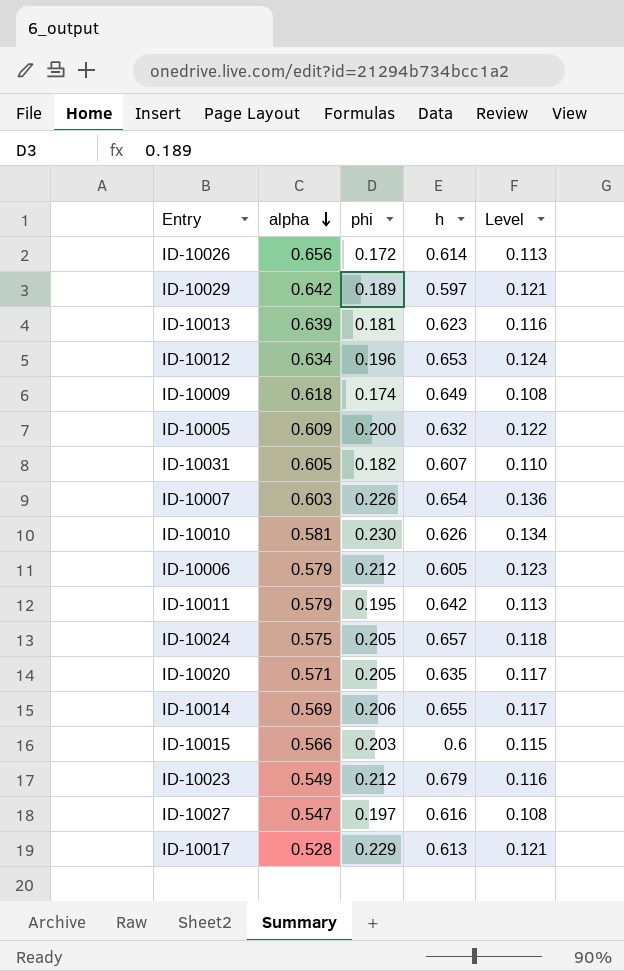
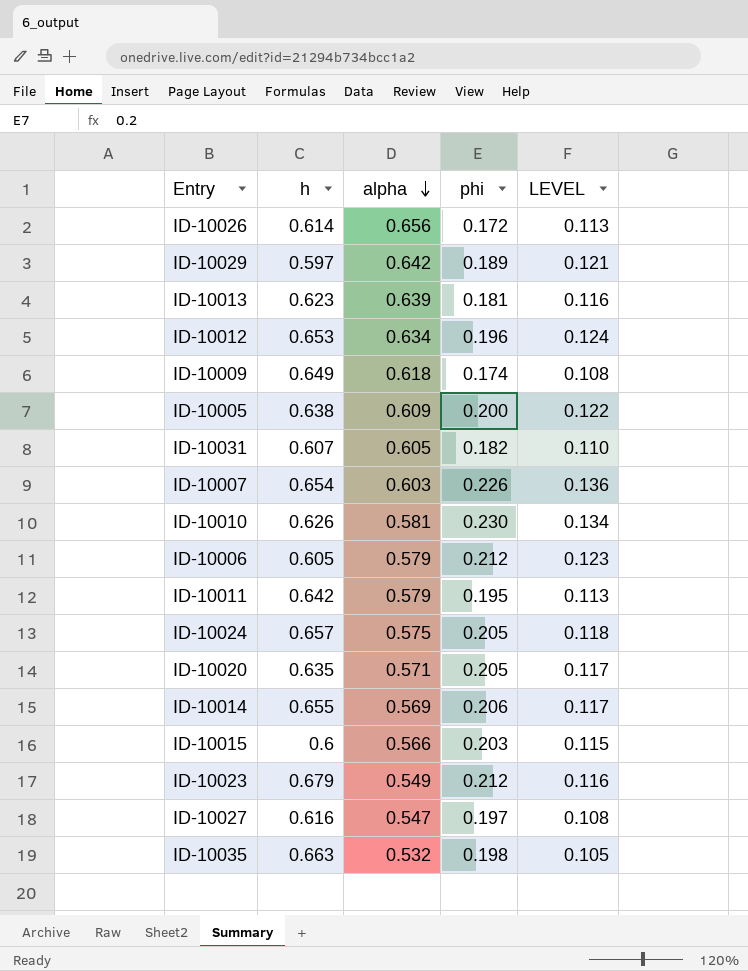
column h | position: 4 -> 2
column name: Level -> LEVEL
row ID-10017: 0.528 | 0.229 | 0.613 | 0.121 -> none
ID-10005 | h: 0.632 -> 0.638
row ID-10035: none -> 0.663 | 0.532 | 0.198 | 0.105

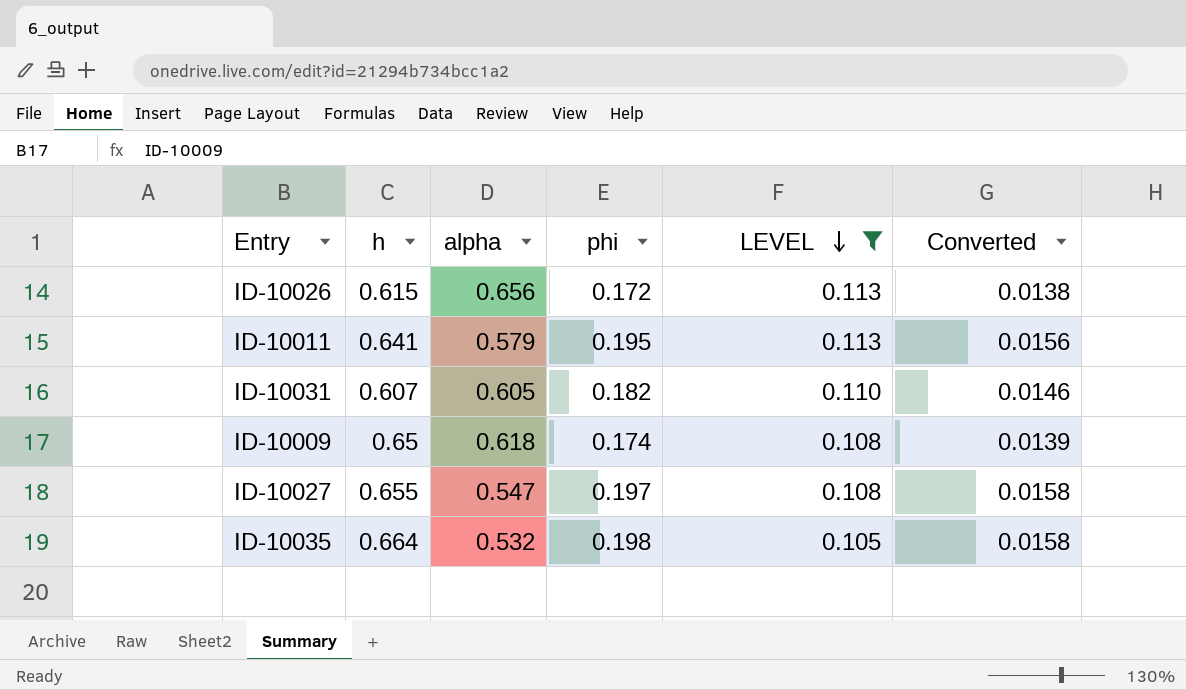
filter: none -> LEVEL <= 0.113
row order: alpha descending -> LEVEL descending
column Converted | formula: none -> [phi] * 0.08
ID-10026 | h: 0.614 -> 0.615
ID-10011 | h: 0.642 -> 0.641
ID-10009 | h: 0.649 -> 0.65
ID-10027 | h: 0.616 -> 0.655
ID-10035 | h: 0.663 -> 0.664

